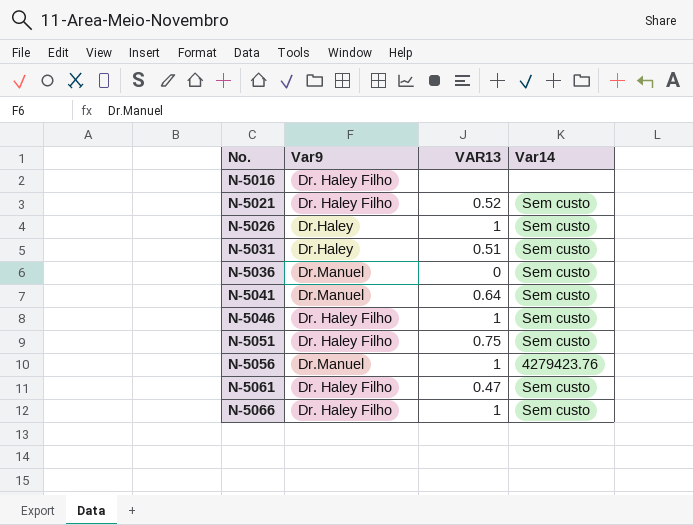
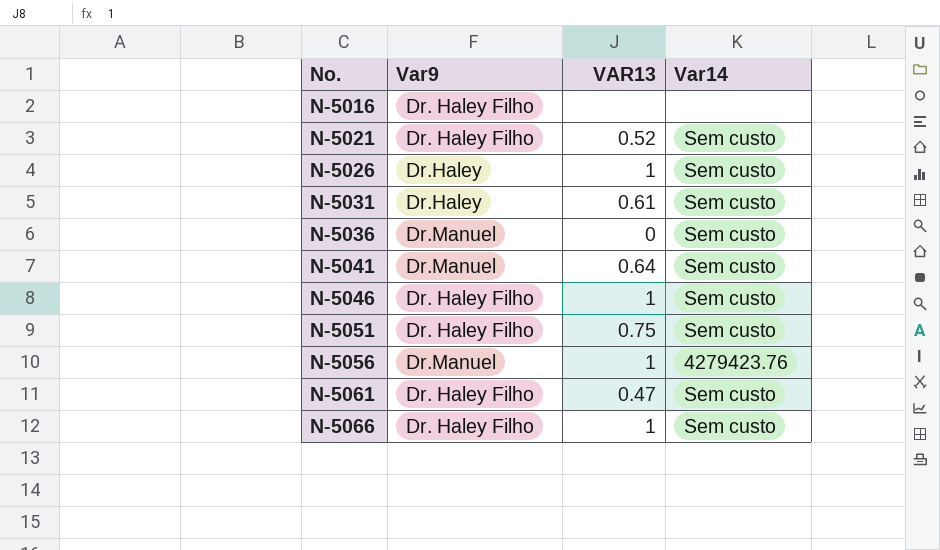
N-5031 | VAR13: 0.51 -> 0.61

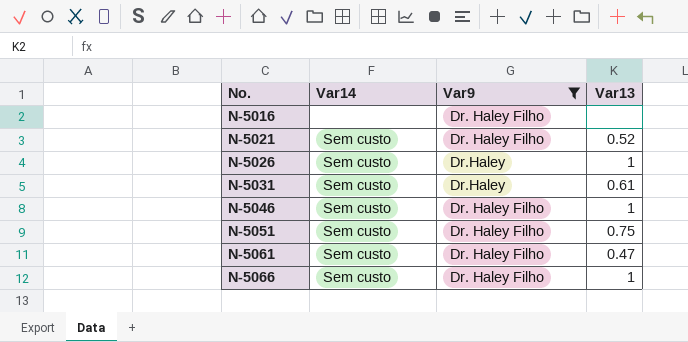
filter: none -> Var9 != Dr.Manuel
column Var14 | position: 4 -> 2
column name: VAR13 -> Var13

